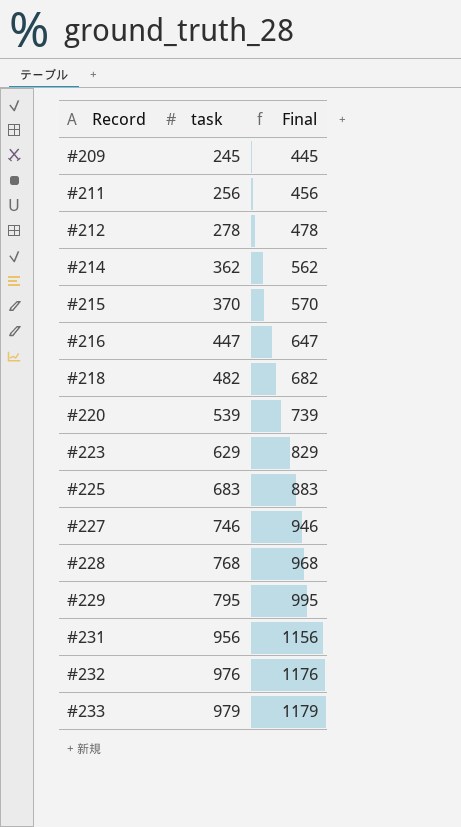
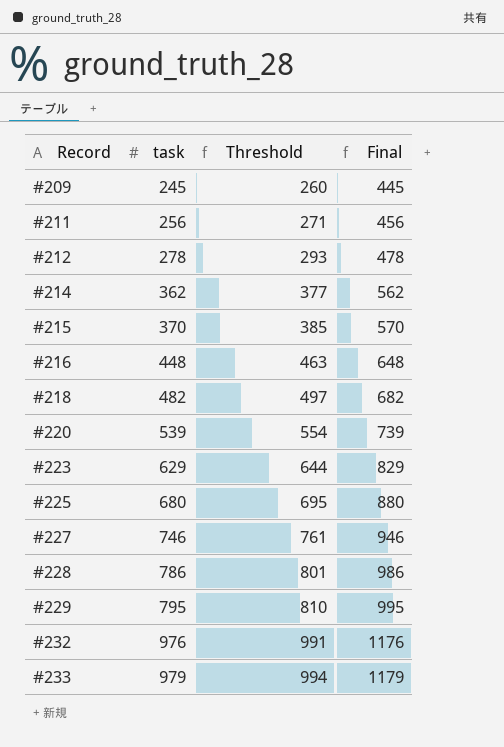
column Threshold | formula: none -> [task] + 15
row #231: 956 | 1156 -> none
#216 | task: 447 -> 448
#216 | Final: 647 -> 648
#225 | task: 683 -> 680
#225 | Final: 883 -> 880
#228 | task: 768 -> 786
#228 | Final: 968 -> 986

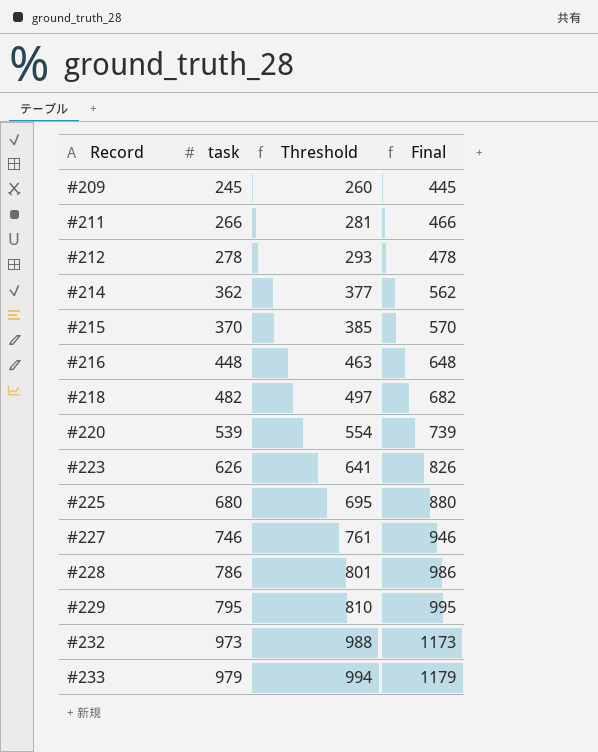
#211 | task: 256 -> 266
#211 | Threshold: 271 -> 281
#211 | Final: 456 -> 466
#223 | task: 629 -> 626
#223 | Threshold: 644 -> 641
#223 | Final: 829 -> 826
#232 | task: 976 -> 973
#232 | Threshold: 991 -> 988
#232 | Final: 1176 -> 1173

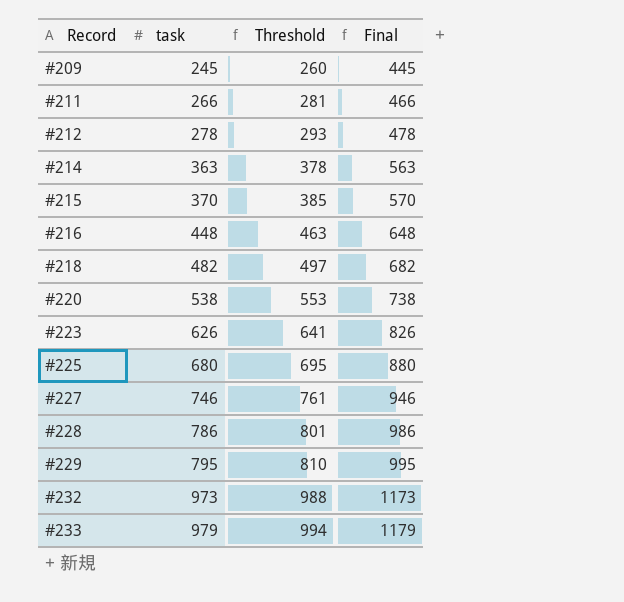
#214 | task: 362 -> 363
#214 | Threshold: 377 -> 378
#214 | Final: 562 -> 563
#220 | task: 539 -> 538
#220 | Threshold: 554 -> 553
#220 | Final: 739 -> 738

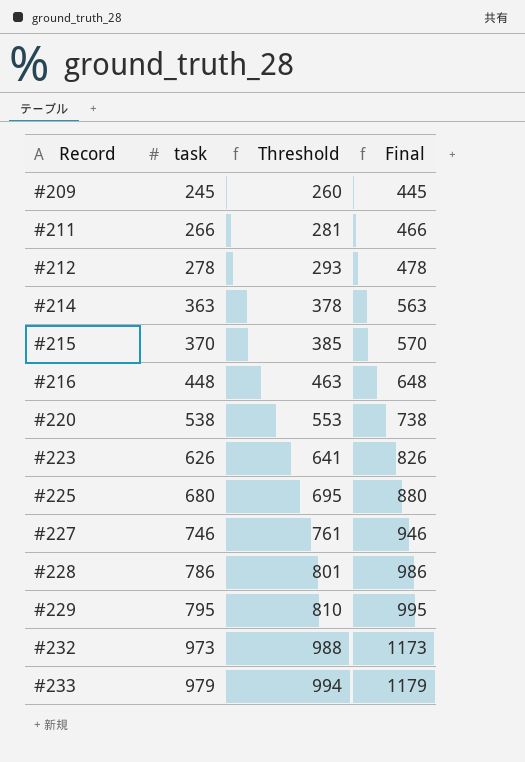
row #218: 482 | 497 | 682 -> none

